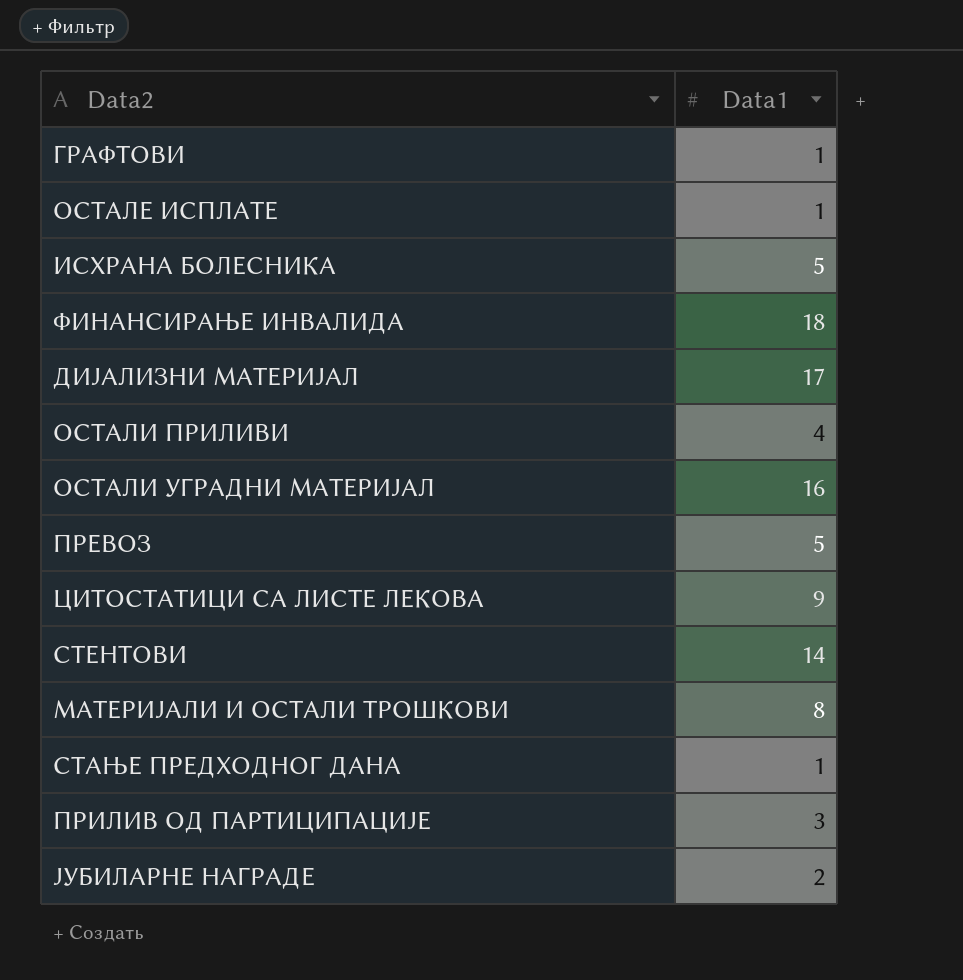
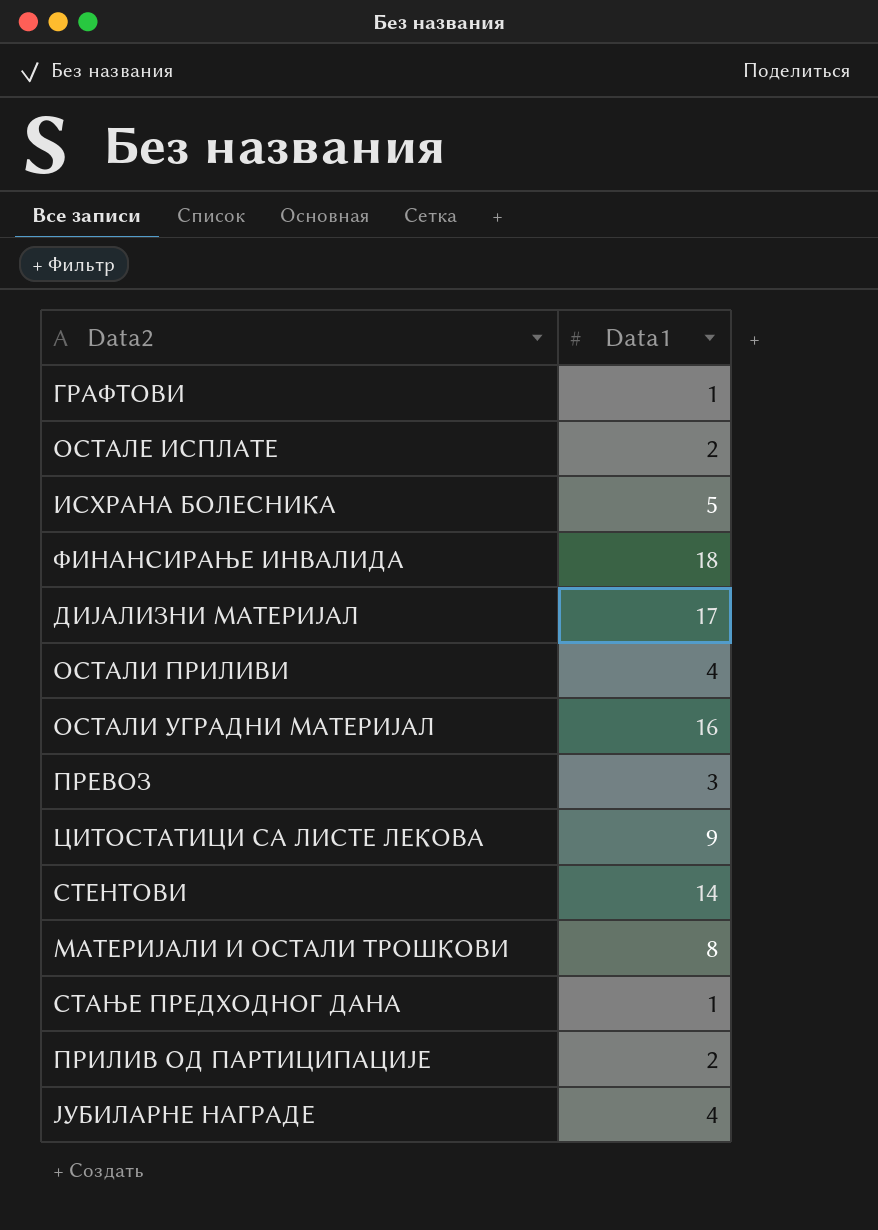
ОСТАЛЕ ИСПЛАТЕ | Data1: 1 -> 2
ПРЕВОЗ | Data1: 5 -> 3
ПРИЛИВ ОД ПАРТИЦИПАЦИЈЕ | Data1: 3 -> 2
ЈУБИЛАРНЕ НАГРАДЕ | Data1: 2 -> 4

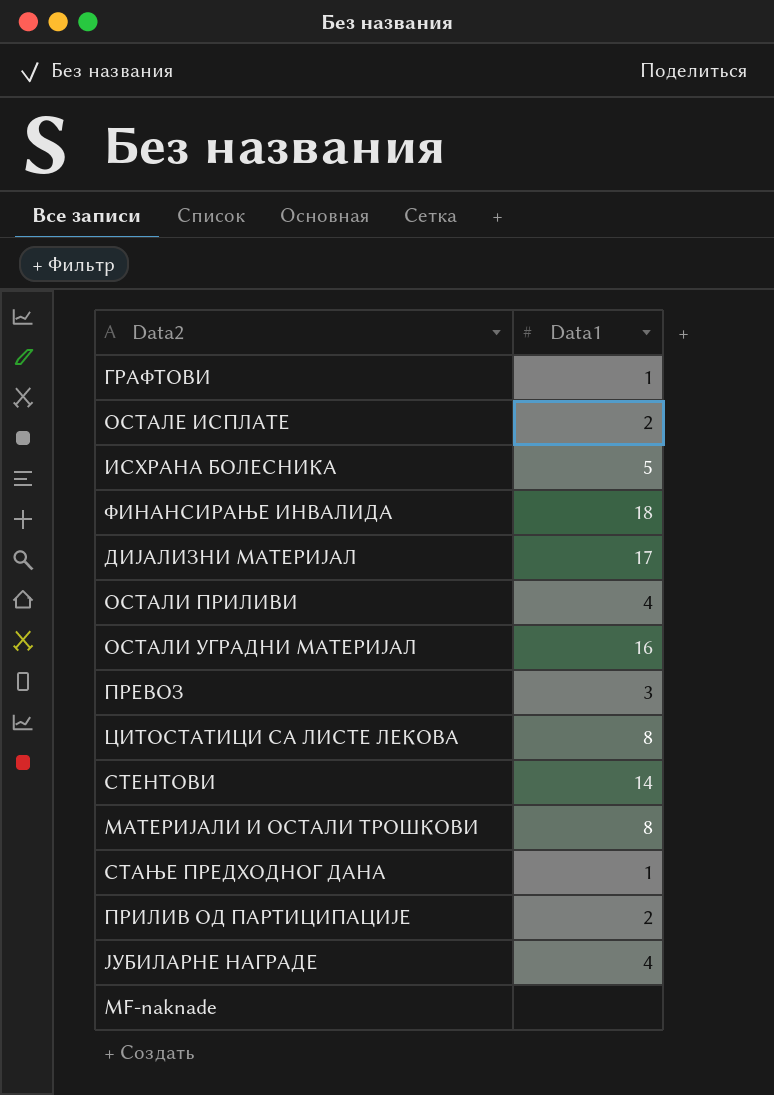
ЦИТОСТАТИЦИ СА ЛИСТЕ ЛЕКОВА | Data1: 9 -> 8
row MF-naknade: none -> none

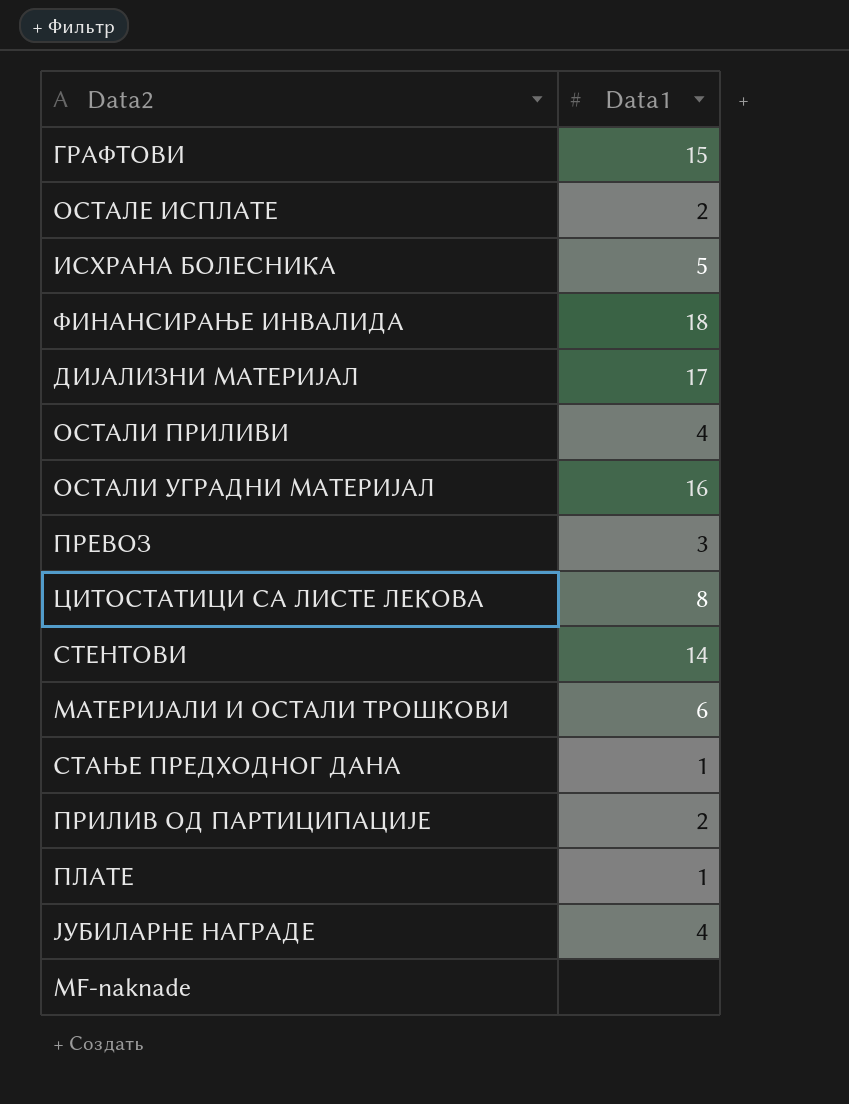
ГРАФТОВИ | Data1: 1 -> 15
МАТЕРИЈАЛИ И ОСТАЛИ ТРОШКОВИ | Data1: 8 -> 6
row ПЛАТЕ: none -> 1

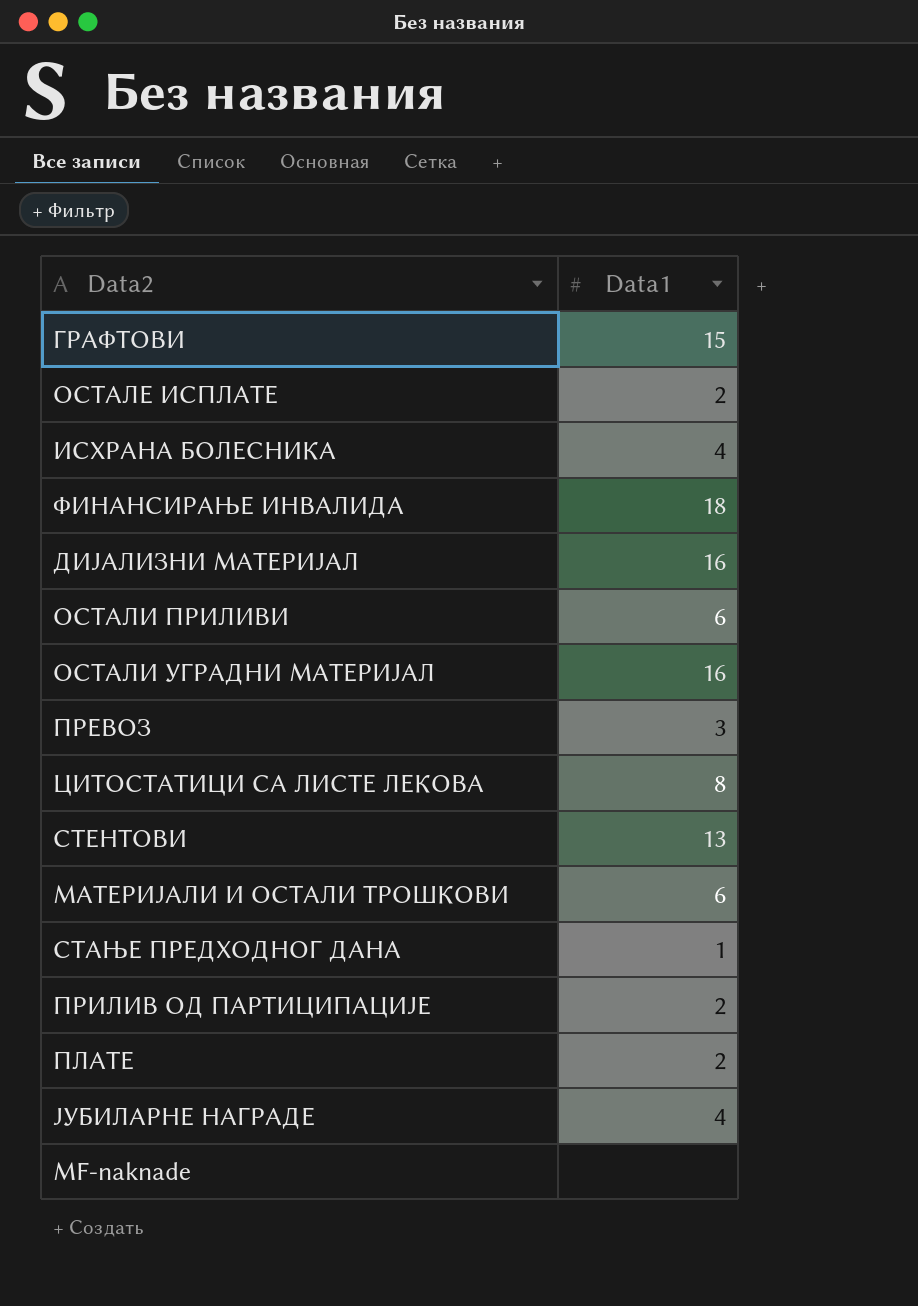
ИСХРАНА БОЛЕСНИКА | Data1: 5 -> 4
ДИЈАЛИЗНИ МАТЕРИЈАЛ | Data1: 17 -> 16
ОСТАЛИ ПРИЛИВИ | Data1: 4 -> 6
СТЕНТОВИ | Data1: 14 -> 13
ПЛАТЕ | Data1: 1 -> 2

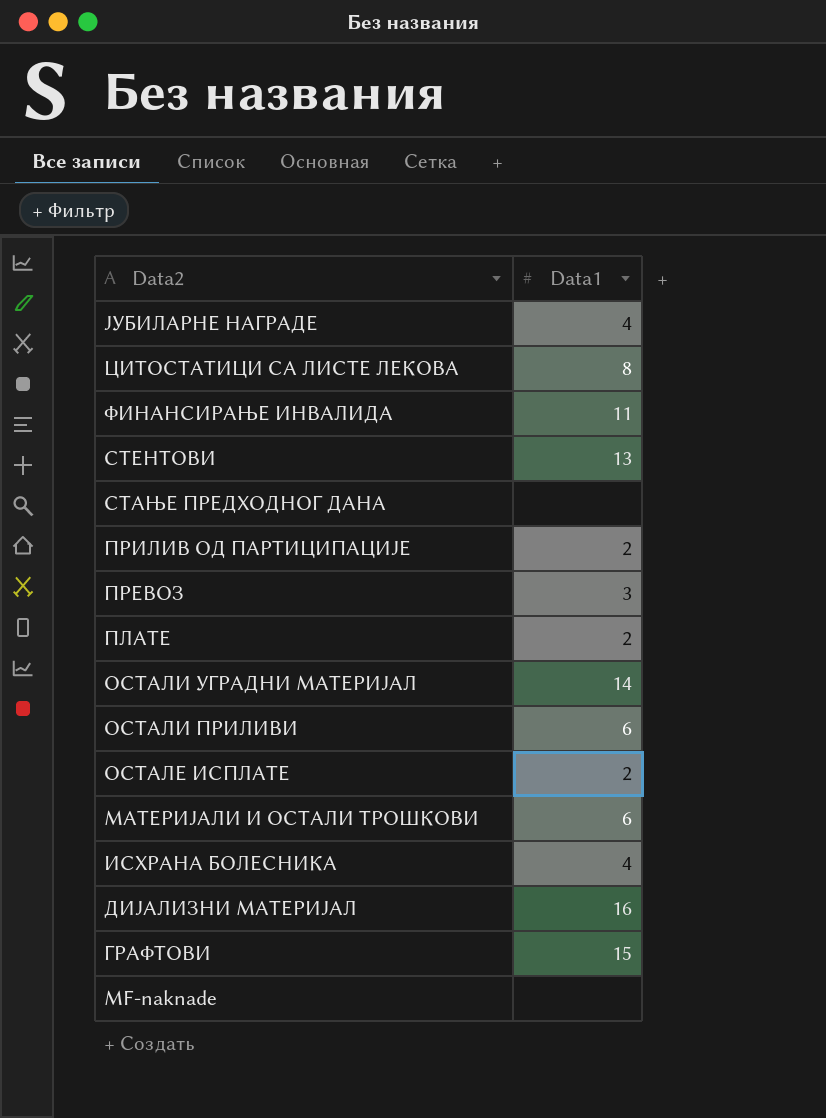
row order: none -> Data2 descending
ФИНАНСИРАЊЕ ИНВАЛИДА | Data1: 18 -> 11
СТАЊЕ ПРЕДХОДНОГ ДАНА | Data1: 1 -> none
ОСТАЛИ УГРАДНИ МАТЕРИЈАЛ | Data1: 16 -> 14

